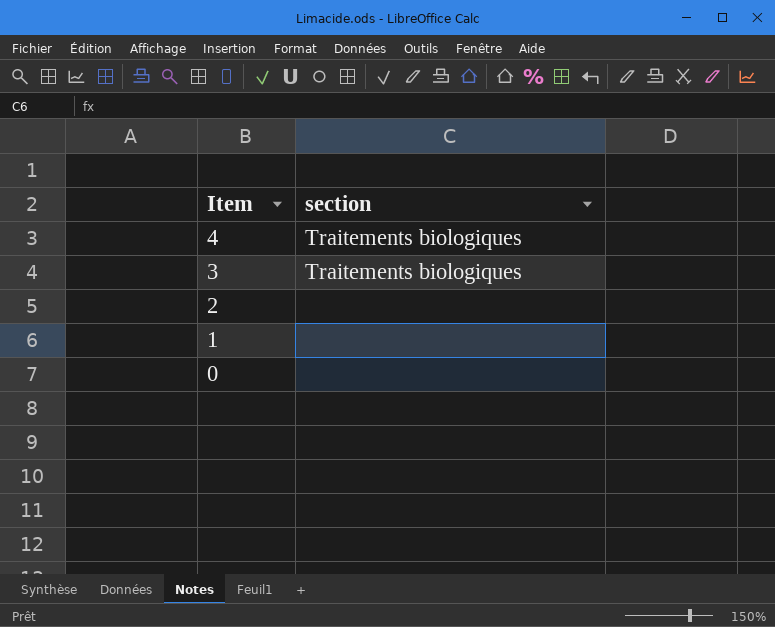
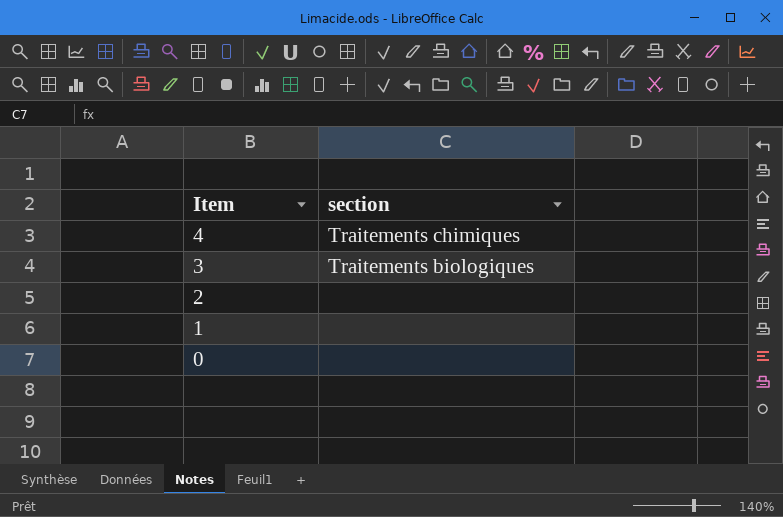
4 | section: Traitements biologiques -> Traitements chimiques

